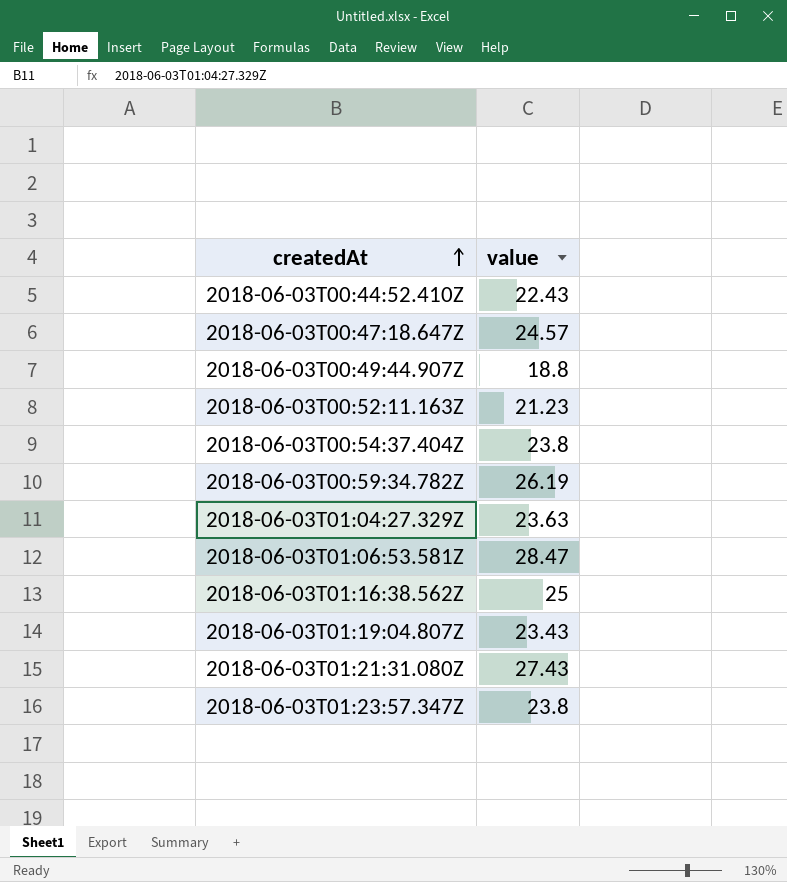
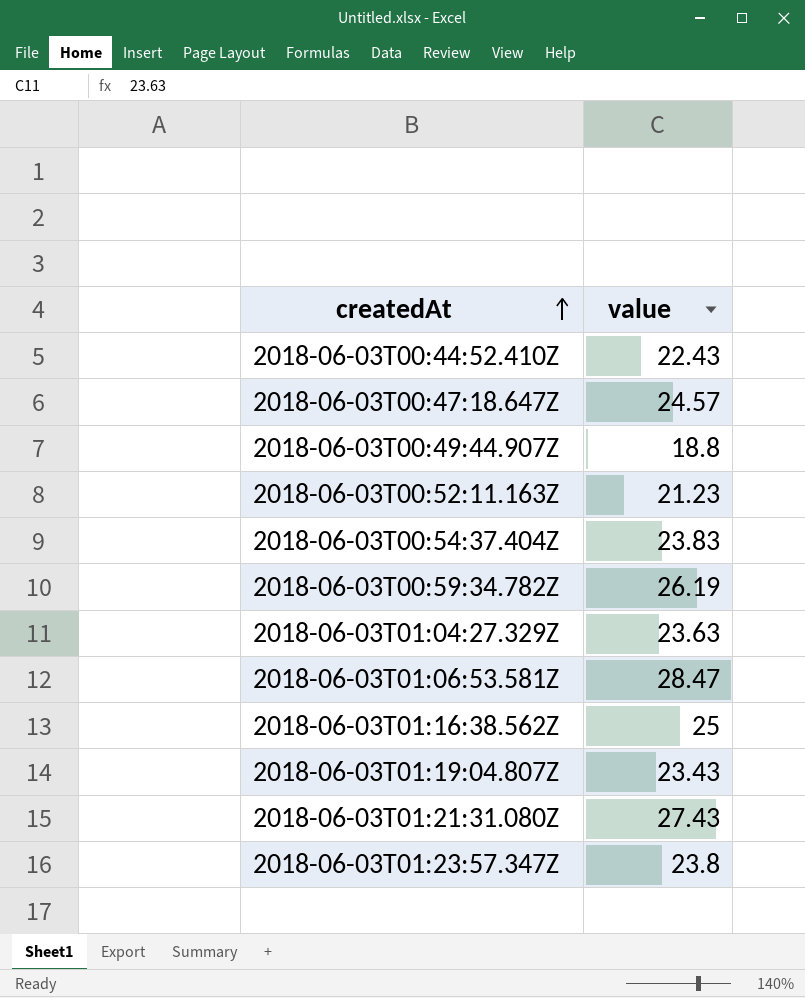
2018-06-03T00:54:37.404Z | value: 23.8 -> 23.83

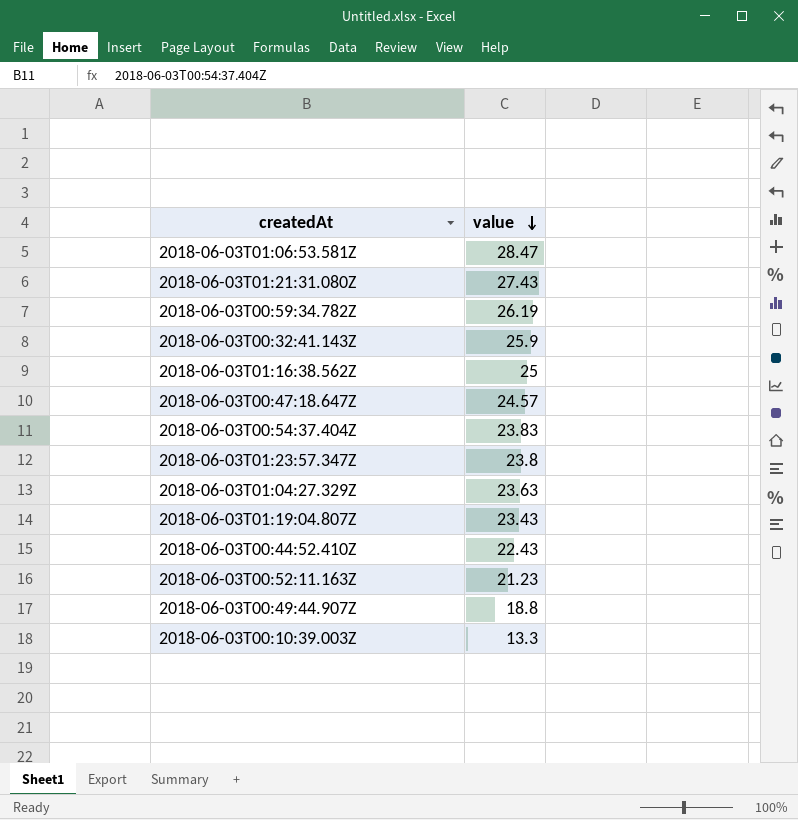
row order: createdAt ascending -> value descending
row 2018-06-03T00:32:41.143Z: none -> 25.9
row 2018-06-03T00:10:39.003Z: none -> 13.3

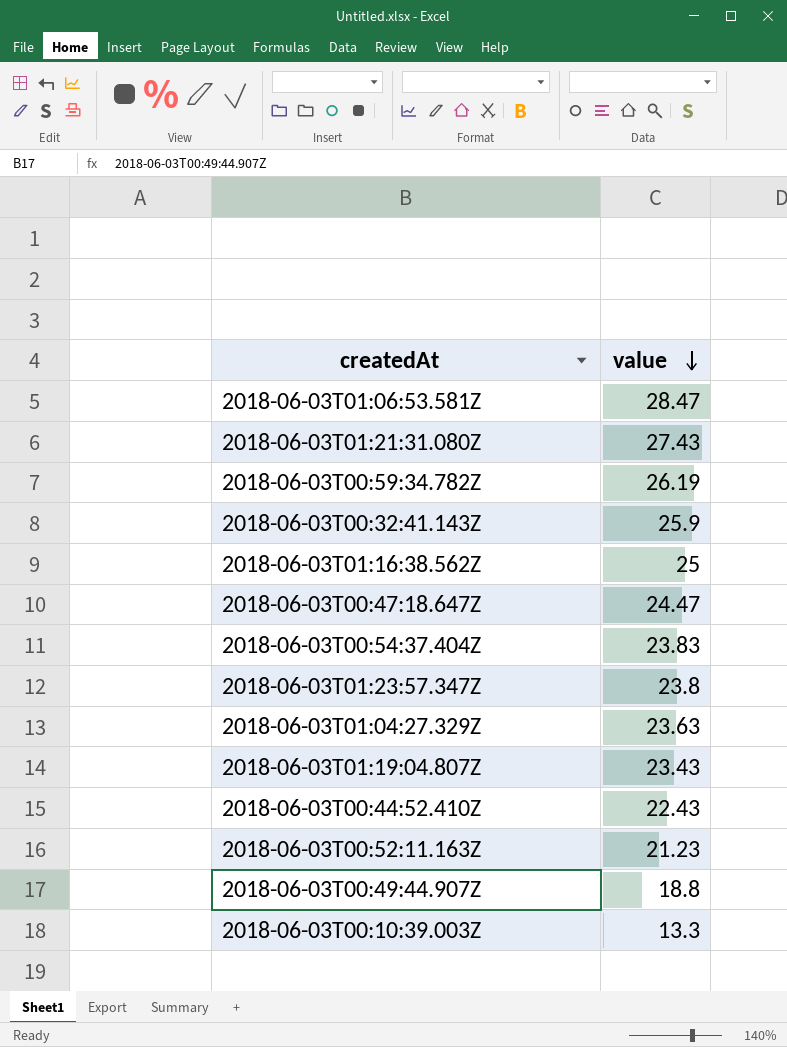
2018-06-03T00:47:18.647Z | value: 24.57 -> 24.47

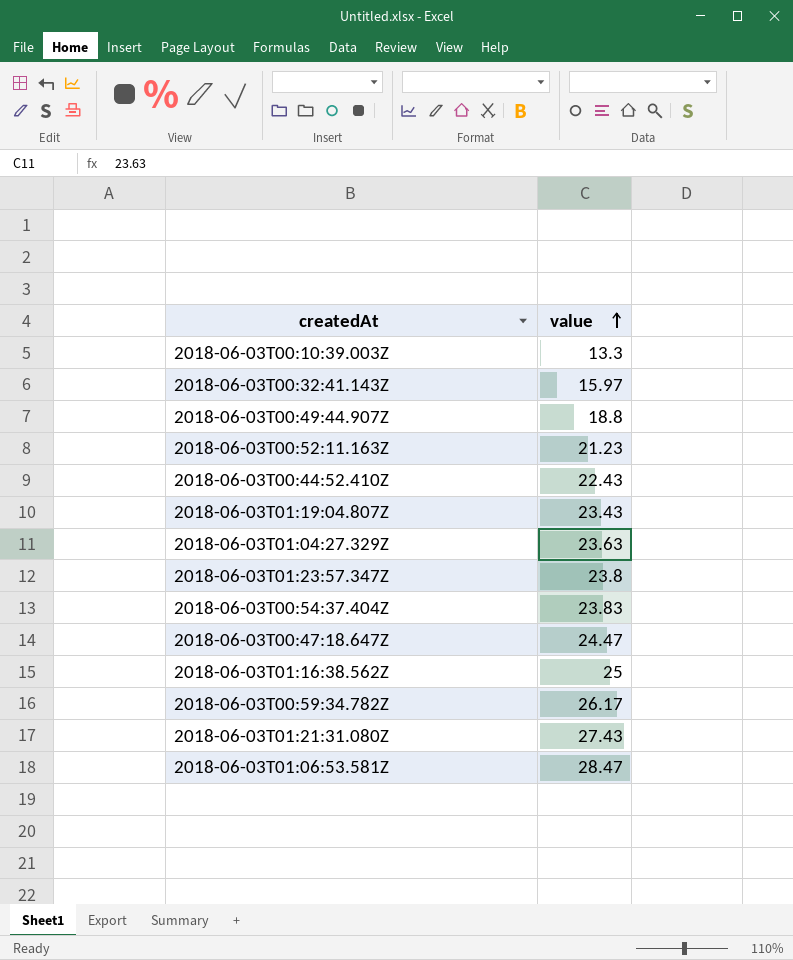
row order: value descending -> value ascending
2018-06-03T00:32:41.143Z | value: 25.9 -> 15.97
2018-06-03T00:59:34.782Z | value: 26.19 -> 26.17

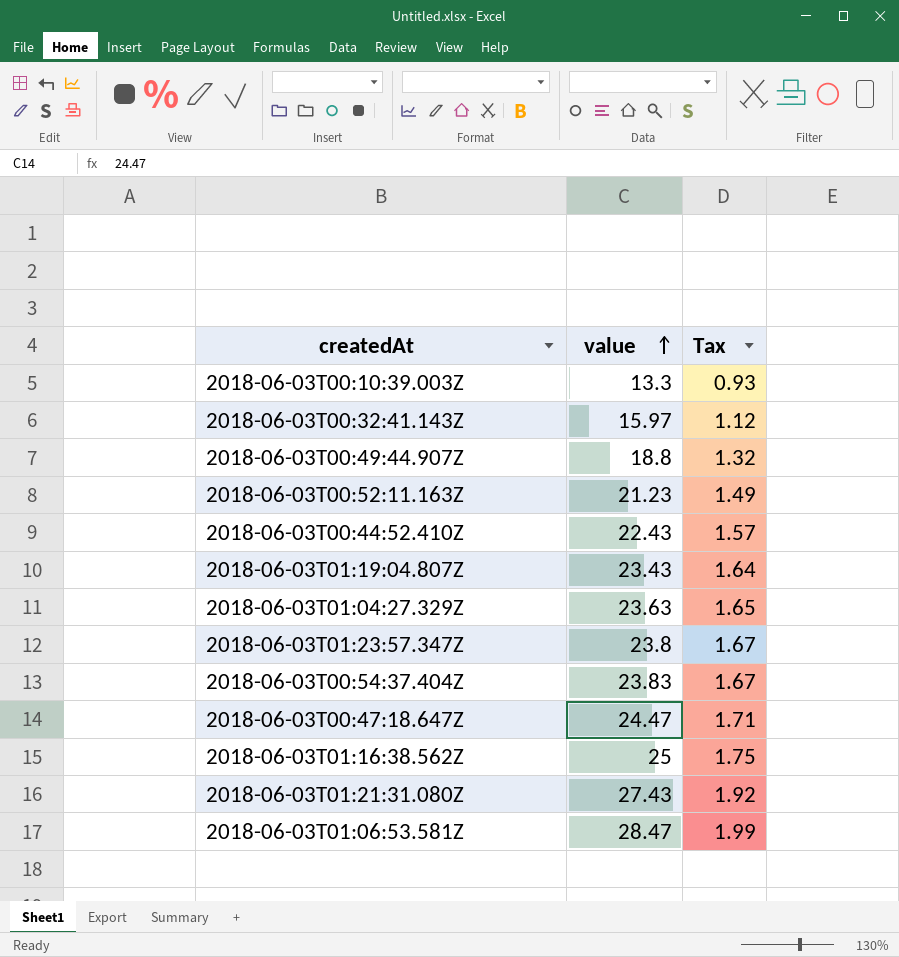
column Tax | formula: none -> [value] * 0.07
row 2018-06-03T00:59:34.782Z: 26.17 -> none

